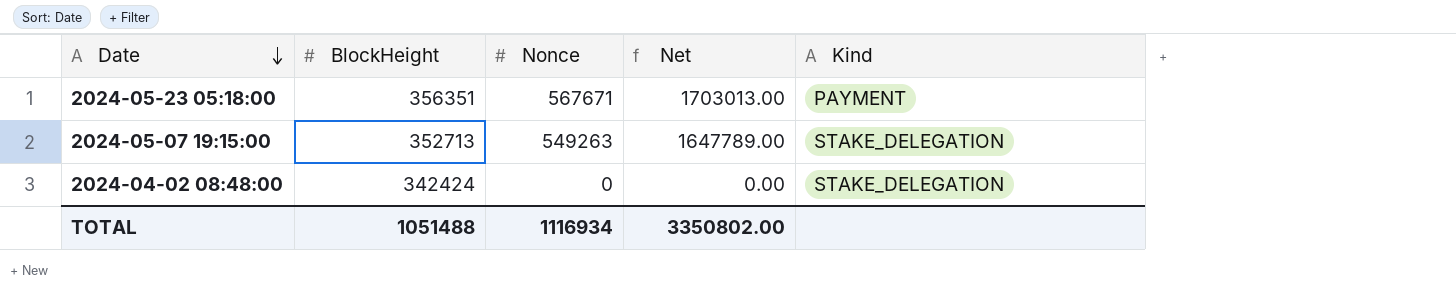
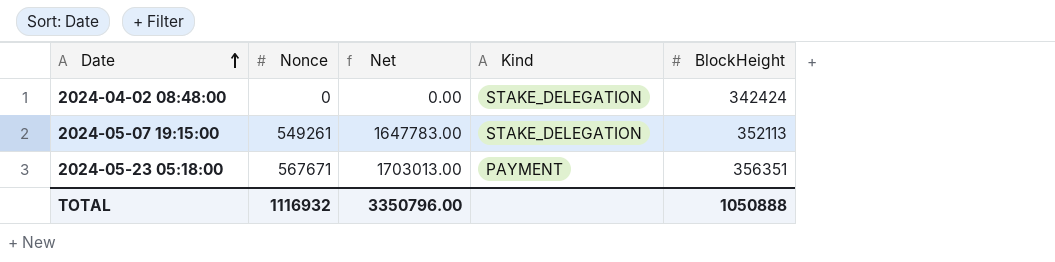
row order: Date descending -> Date ascending
column BlockHeight | position: 2 -> 5
2024-05-07 19:15:00 | Nonce: 549263 -> 549261
2024-05-07 19:15:00 | Net: 1647789.00 -> 1647783.00
2024-05-07 19:15:00 | BlockHeight: 352713 -> 352113
TOTAL | Nonce: 1116934 -> 1116932
TOTAL | Net: 3350802.00 -> 3350796.00
TOTAL | BlockHeight: 1051488 -> 1050888

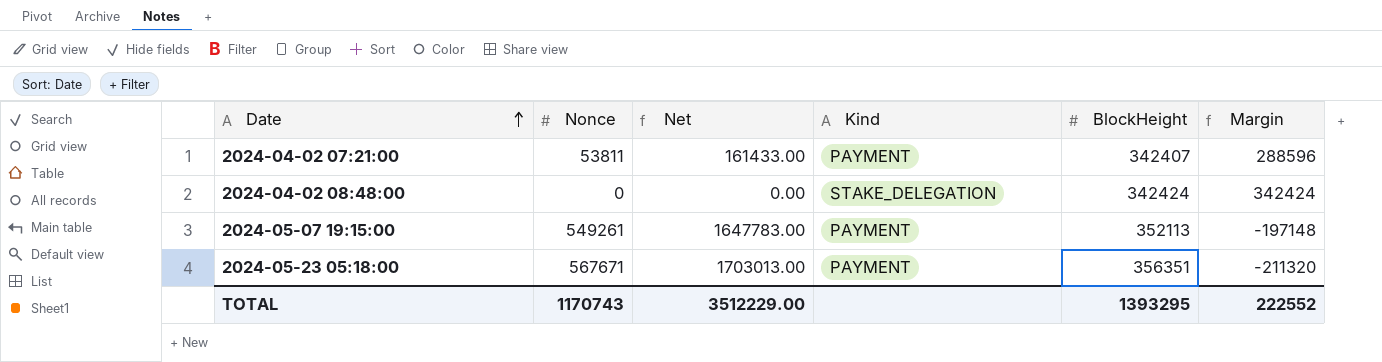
column Margin | formula: none -> [BlockHeight] - [Nonce]
row 2024-04-02 07:21:00: none -> 53811 | 161433.00 | PAYMENT | 342407 | 288596
2024-05-07 19:15:00 | Kind: STAKE_DELEGATION -> PAYMENT
TOTAL | Nonce: 1116932 -> 1170743
TOTAL | Net: 3350796.00 -> 3512229.00
TOTAL | BlockHeight: 1050888 -> 1393295

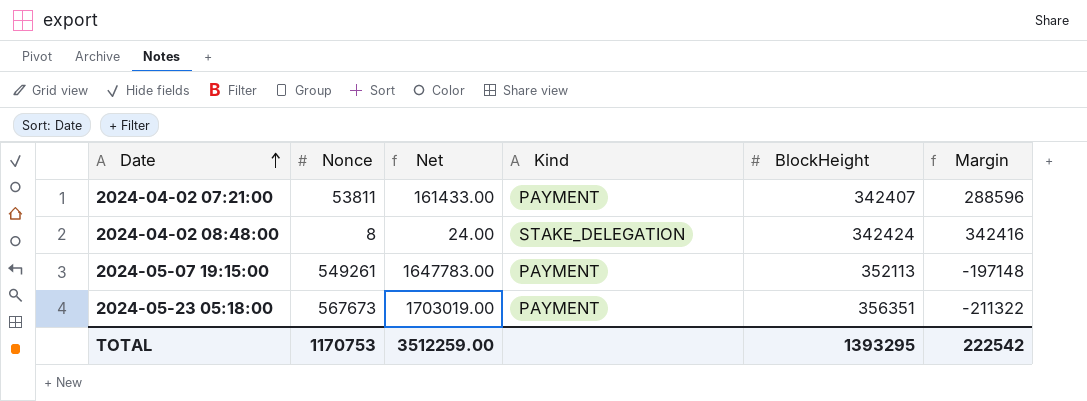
2024-04-02 08:48:00 | Nonce: 0 -> 8
2024-04-02 08:48:00 | Net: 0.00 -> 24.00
2024-04-02 08:48:00 | Margin: 342424 -> 342416
2024-05-23 05:18:00 | Nonce: 567671 -> 567673
2024-05-23 05:18:00 | Net: 1703013.00 -> 1703019.00
2024-05-23 05:18:00 | Margin: -211320 -> -211322
TOTAL | Nonce: 1170743 -> 1170753
TOTAL | Net: 3512229.00 -> 3512259.00
TOTAL | Margin: 222552 -> 222542

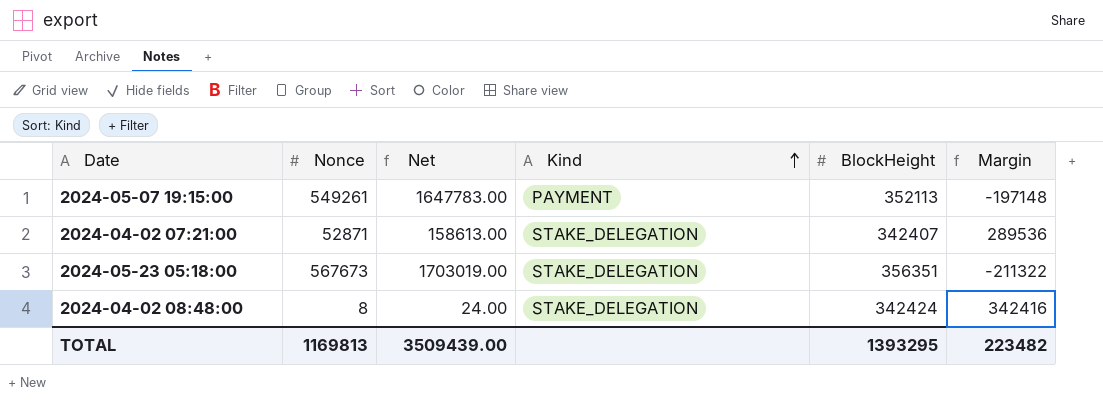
row order: Date ascending -> Kind ascending
2024-04-02 07:21:00 | Nonce: 53811 -> 52871
2024-04-02 07:21:00 | Net: 161433.00 -> 158613.00
2024-04-02 07:21:00 | Kind: PAYMENT -> STAKE_DELEGATION
2024-04-02 07:21:00 | Margin: 288596 -> 289536
2024-05-23 05:18:00 | Kind: PAYMENT -> STAKE_DELEGATION
TOTAL | Nonce: 1170753 -> 1169813
TOTAL | Net: 3512259.00 -> 3509439.00
TOTAL | Margin: 222542 -> 223482

